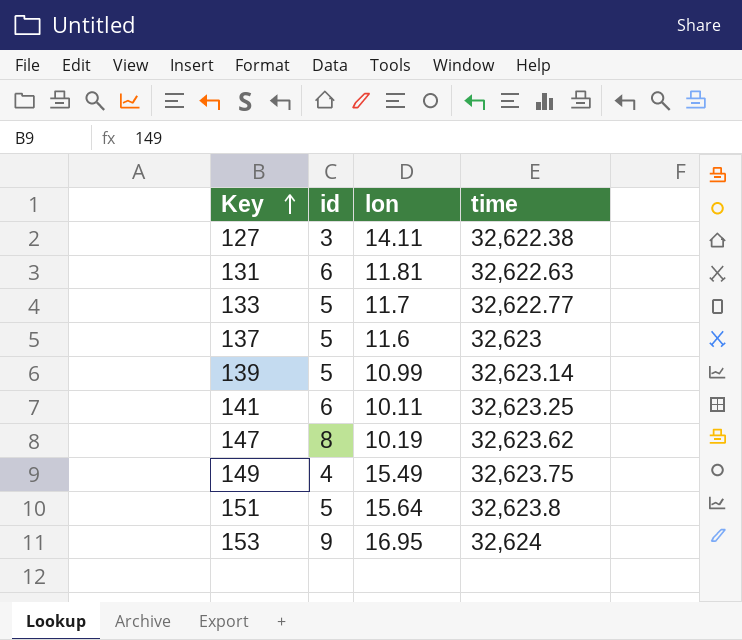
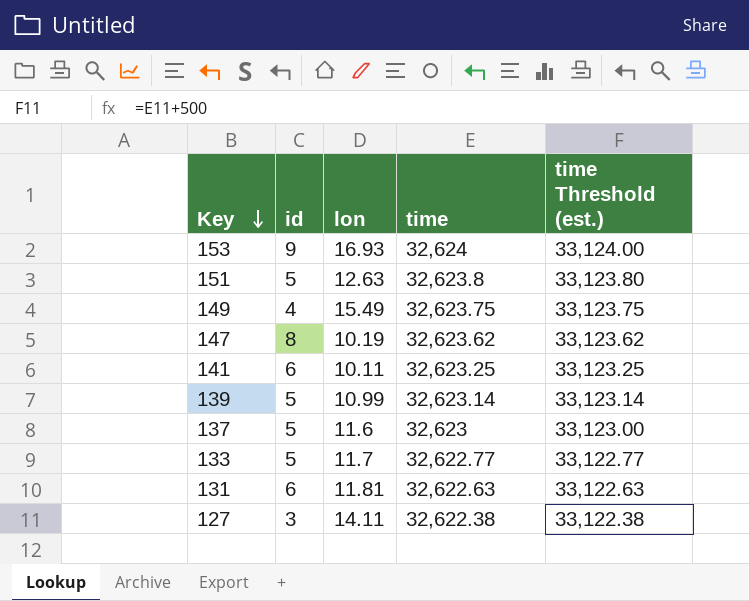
row order: Key ascending -> Key descending
column time Threshold (est.) | formula: none -> [time] + 500
153 | lon: 16.95 -> 16.93
151 | lon: 15.64 -> 12.63

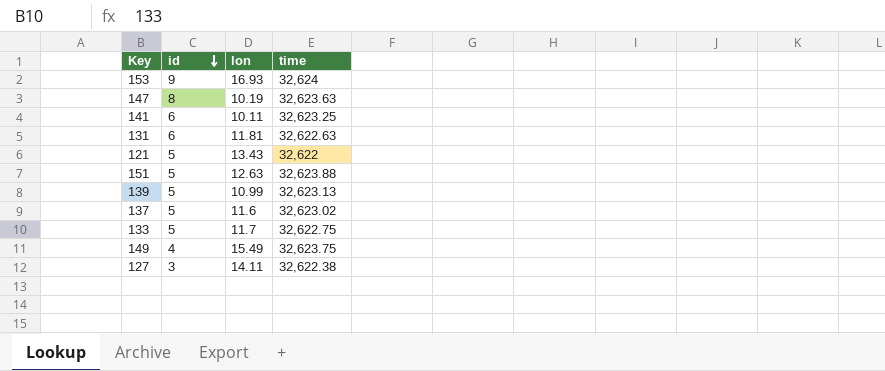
row order: Key descending -> id descending
column time Threshold (est.) | formula: [time] + 500 -> none
147 | time: 32,623.62 -> 32,623.63
row 121: none -> 5 | 13.43 | 32,622
151 | time: 32,623.8 -> 32,623.88
139 | time: 32,623.14 -> 32,623.13
137 | time: 32,623 -> 32,623.02
133 | time: 32,622.77 -> 32,622.75

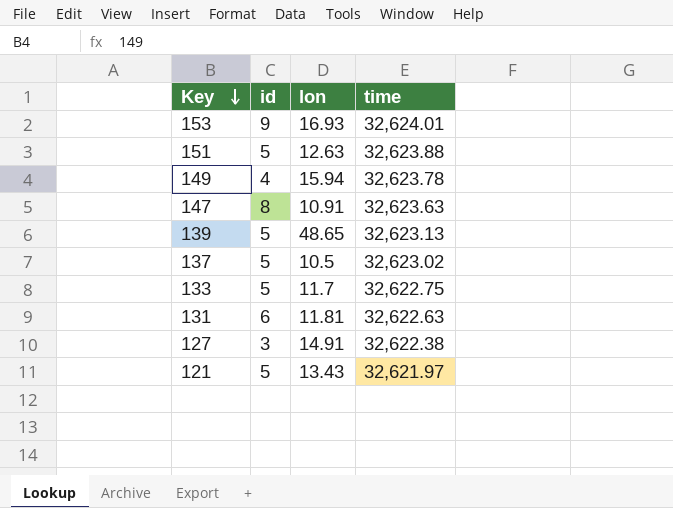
row order: id descending -> Key descending
row 141: 6 | 10.11 | 32,623.25 -> none
153 | time: 32,624 -> 32,624.01
149 | lon: 15.49 -> 15.94
149 | time: 32,623.75 -> 32,623.78
147 | lon: 10.19 -> 10.91
139 | lon: 10.99 -> 48.65
137 | lon: 11.6 -> 10.5
127 | lon: 14.11 -> 14.91
121 | time: 32,622 -> 32,621.97

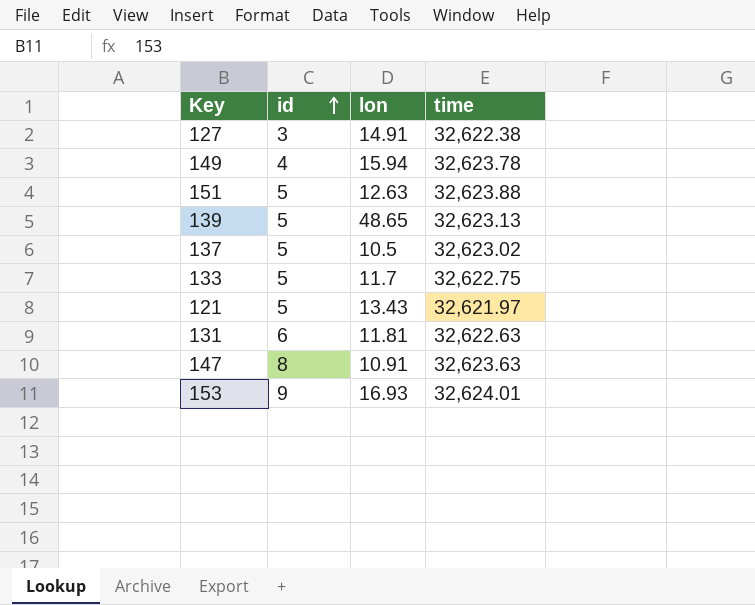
row order: Key descending -> id ascending

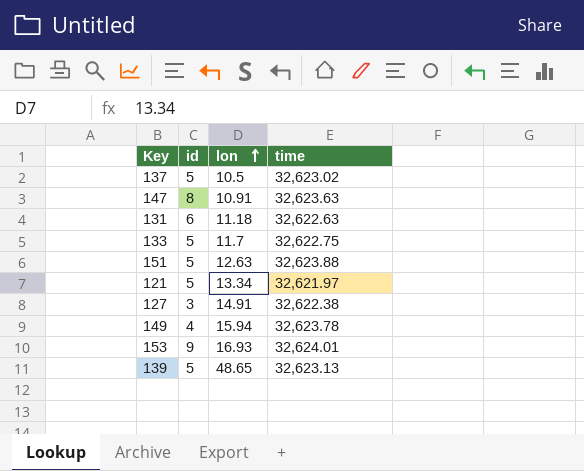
row order: id ascending -> lon ascending
131 | lon: 11.81 -> 11.18
121 | lon: 13.43 -> 13.34

